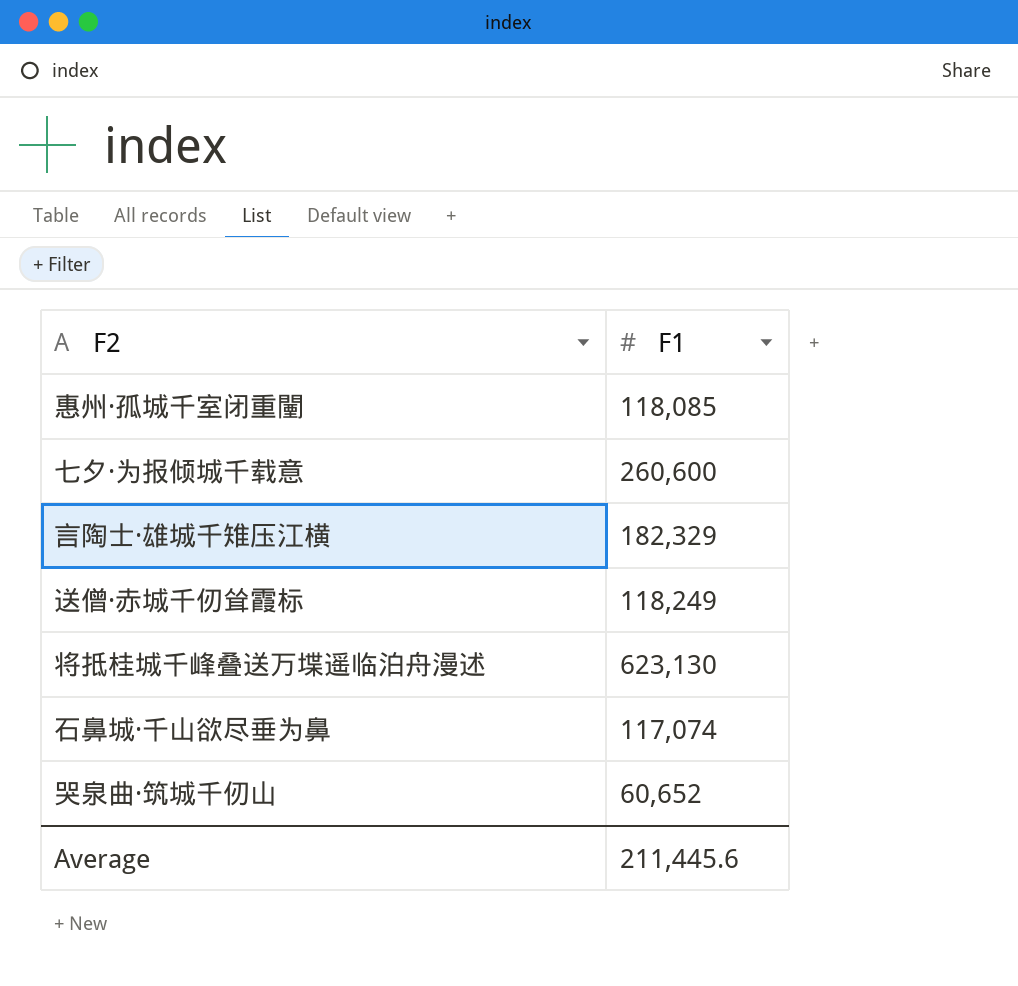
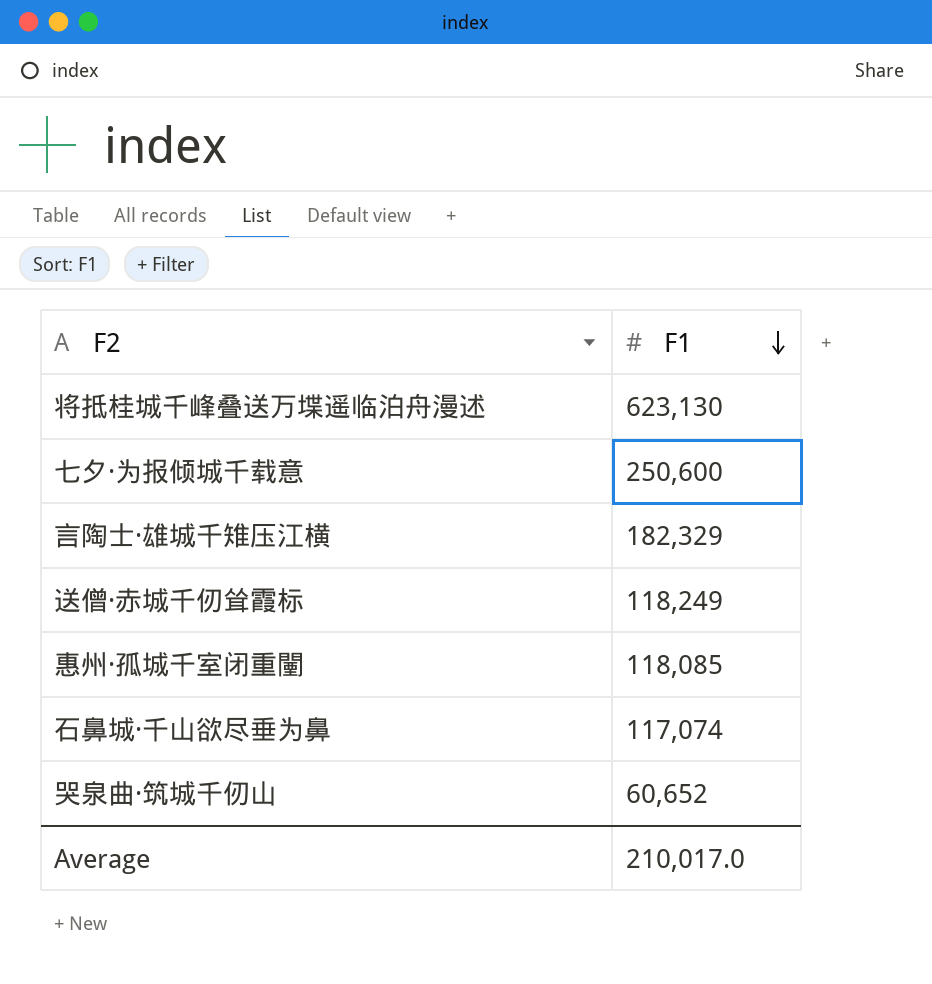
row order: none -> F1 descending
七夕·为报倾城千载意 | F1: 260,600 -> 250,600
Average | F1: 211,445.6 -> 210,017.0

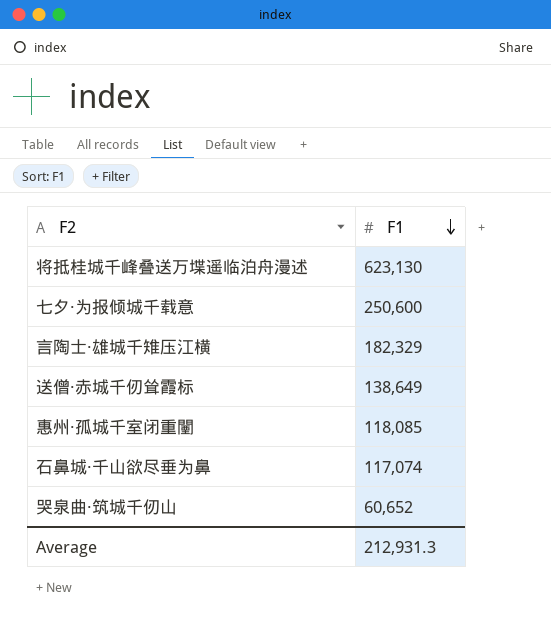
送僧·赤城千仞耸霞标 | F1: 118,249 -> 138,649
Average | F1: 210,017.0 -> 212,931.3

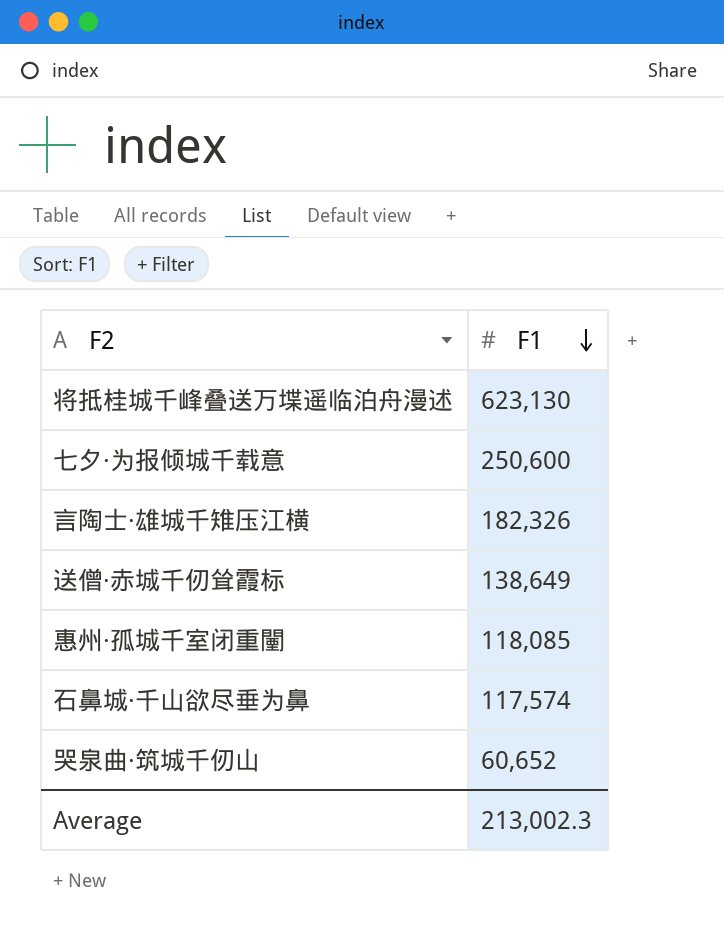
言陶士·雄城千雉压江横 | F1: 182,329 -> 182,326
石鼻城·千山欲尽垂为鼻 | F1: 117,074 -> 117,574
Average | F1: 212,931.3 -> 213,002.3

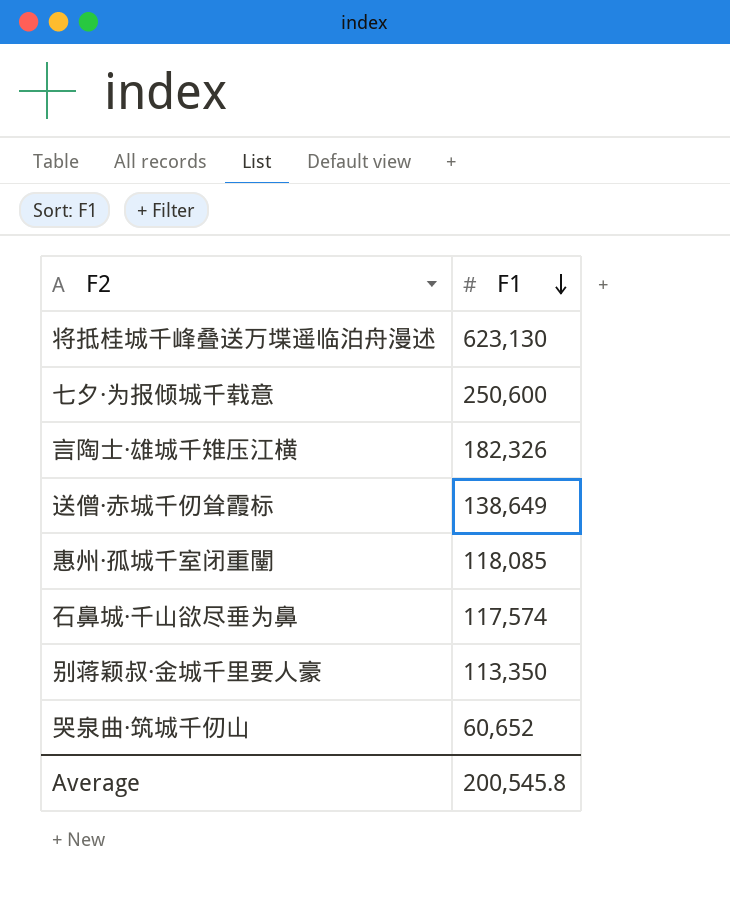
row 别蒋颖叔·金城千里要人豪: none -> 113,350
Average | F1: 213,002.3 -> 200,545.8

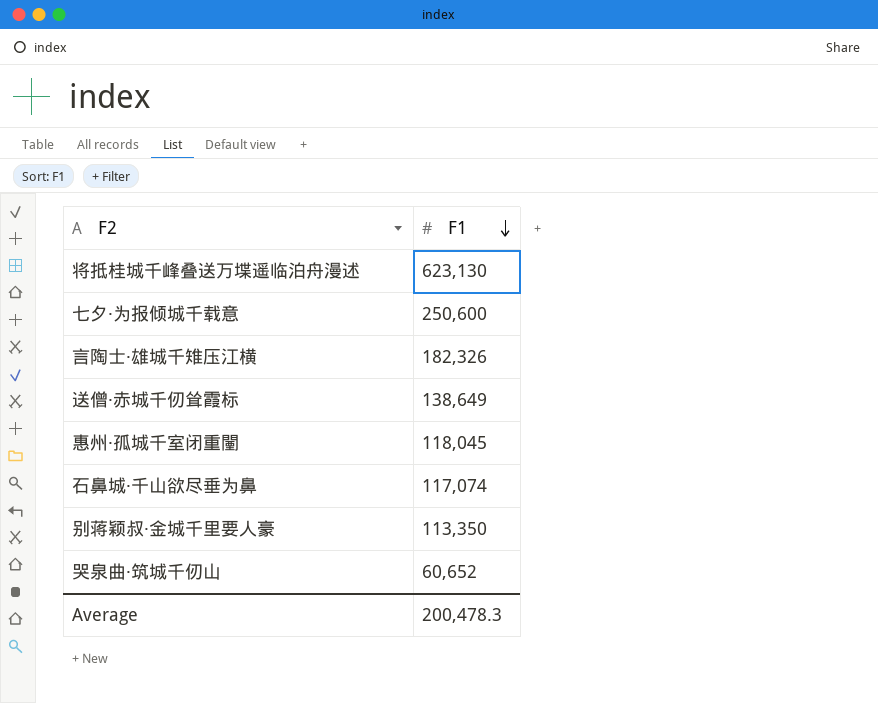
惠州·孤城千室闭重闉 | F1: 118,085 -> 118,045
石鼻城·千山欲尽垂为鼻 | F1: 117,574 -> 117,074
Average | F1: 200,545.8 -> 200,478.3

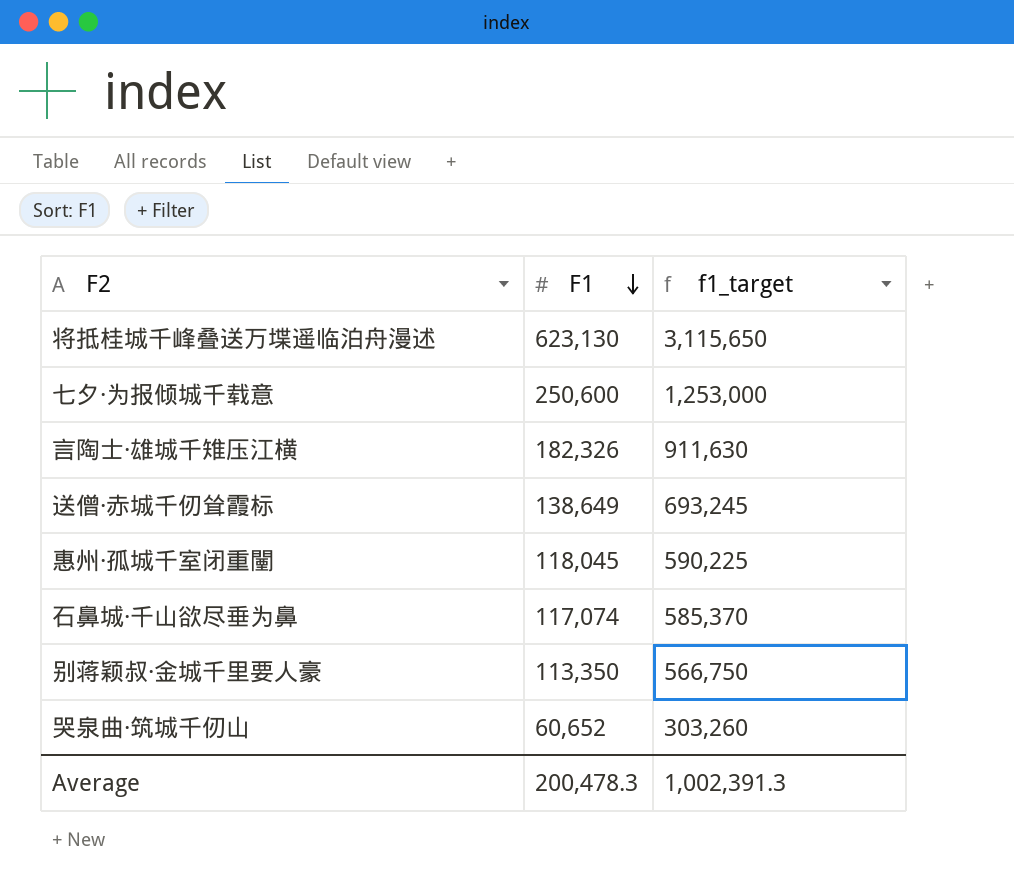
column f1_target | formula: none -> [F1] * 5

